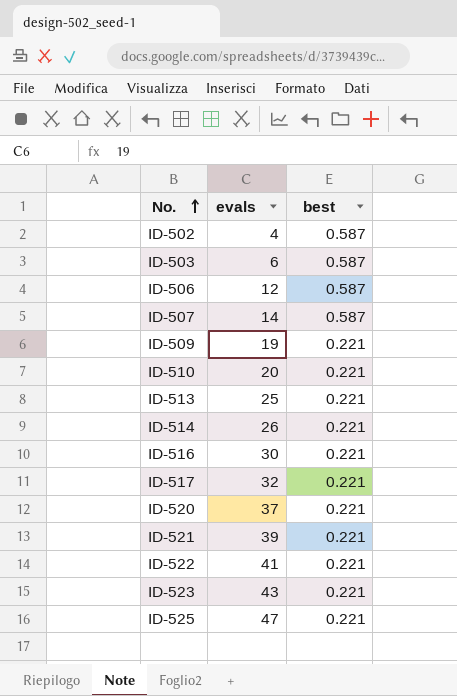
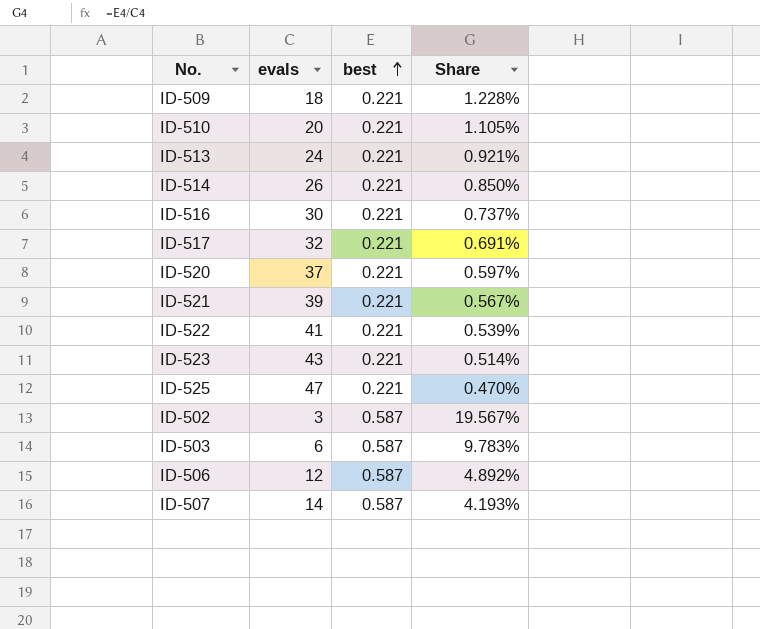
row order: No. ascending -> best ascending
column Share | formula: none -> [best] / [evals]
ID-509 | evals: 19 -> 18
ID-513 | evals: 25 -> 24
ID-502 | evals: 4 -> 3

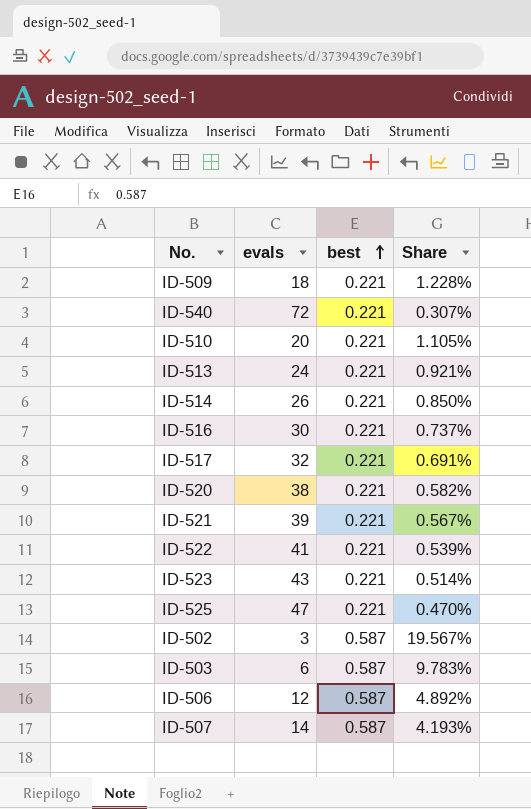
row ID-540: none -> 72 | 0.221 | 0.307%
ID-520 | evals: 37 -> 38
ID-520 | Share: 0.597% -> 0.582%

